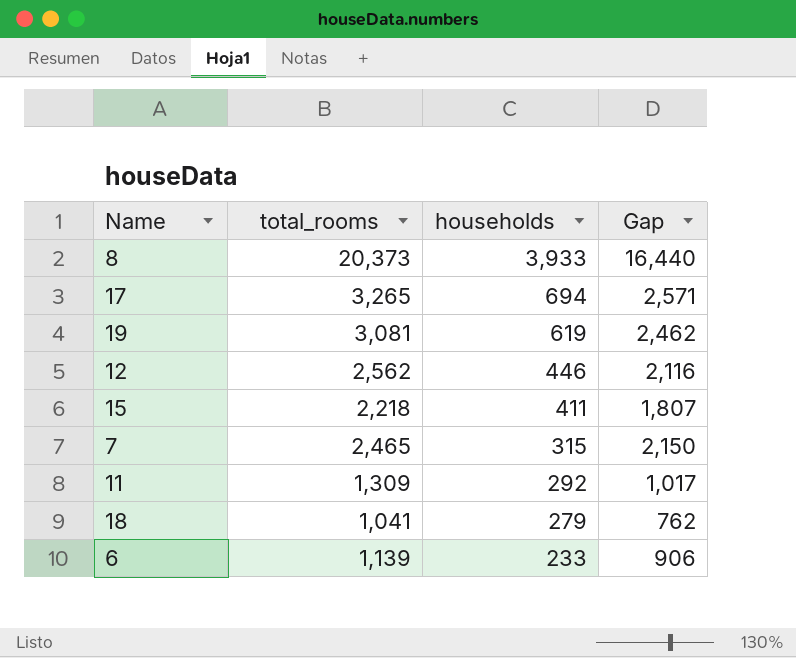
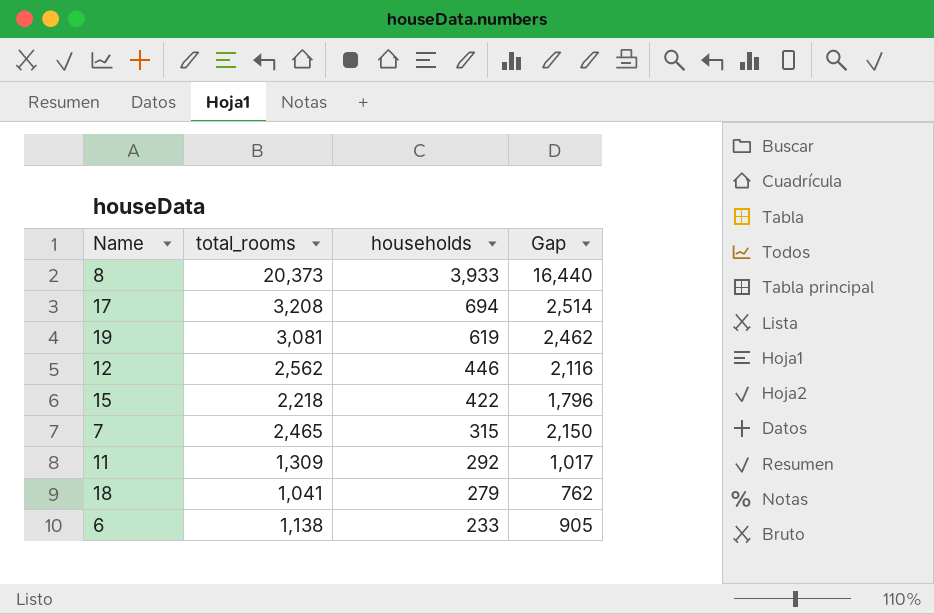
17 | total_rooms: 3,265 -> 3,208
17 | Gap: 2,571 -> 2,514
15 | households: 411 -> 422
15 | Gap: 1,807 -> 1,796
6 | total_rooms: 1,139 -> 1,138
6 | Gap: 906 -> 905

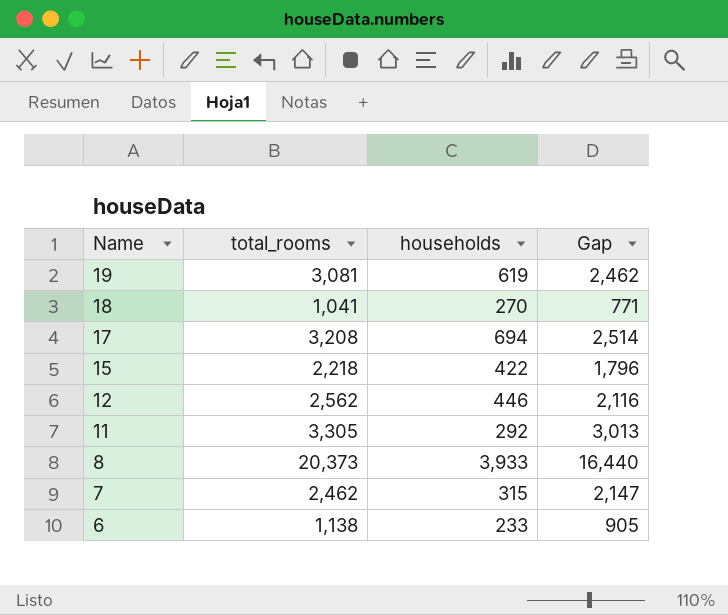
row order: households descending -> Name descending
18 | households: 279 -> 270
18 | Gap: 762 -> 771
11 | total_rooms: 1,309 -> 3,305
11 | Gap: 1,017 -> 3,013
7 | total_rooms: 2,465 -> 2,462
7 | Gap: 2,150 -> 2,147

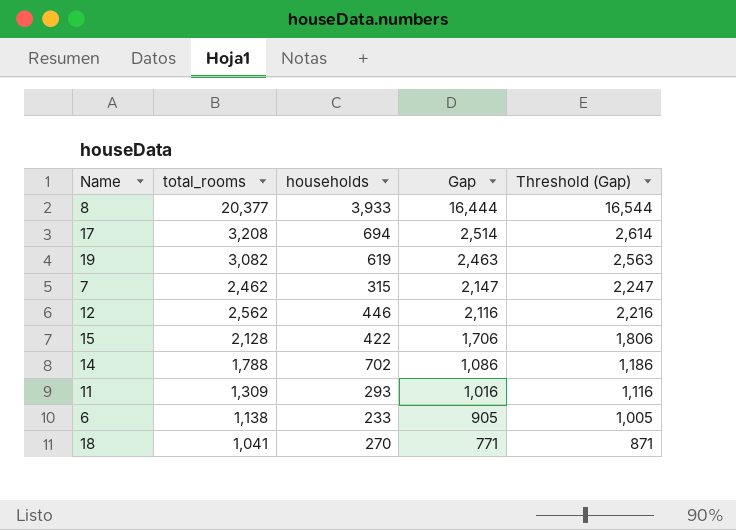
row order: Name descending -> Gap descending
column Threshold (Gap) | formula: none -> [Gap] + 100
8 | total_rooms: 20,373 -> 20,377
8 | Gap: 16,440 -> 16,444
19 | total_rooms: 3,081 -> 3,082
19 | Gap: 2,462 -> 2,463
15 | total_rooms: 2,218 -> 2,128
15 | Gap: 1,796 -> 1,706
row 14: none -> 1,788 | 702 | 1,086 | 1,186
11 | total_rooms: 3,305 -> 1,309
11 | households: 292 -> 293
11 | Gap: 3,013 -> 1,016

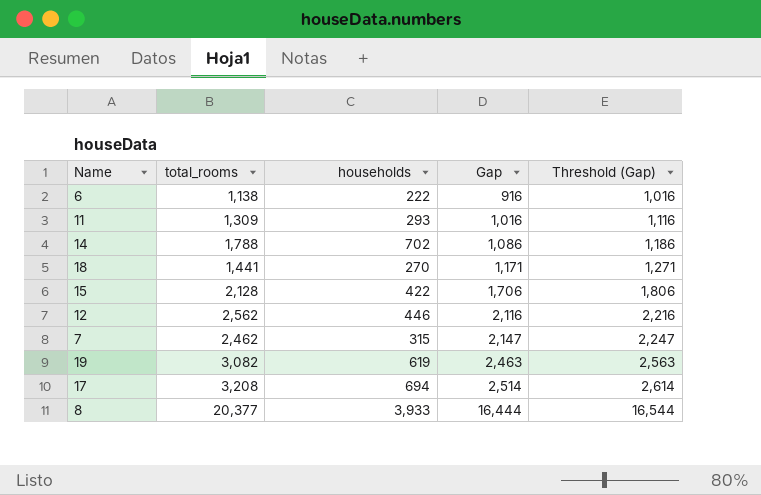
row order: Gap descending -> Gap ascending
6 | households: 233 -> 222
6 | Gap: 905 -> 916
6 | Threshold (Gap): 1,005 -> 1,016
18 | total_rooms: 1,041 -> 1,441
18 | Gap: 771 -> 1,171
18 | Threshold (Gap): 871 -> 1,271

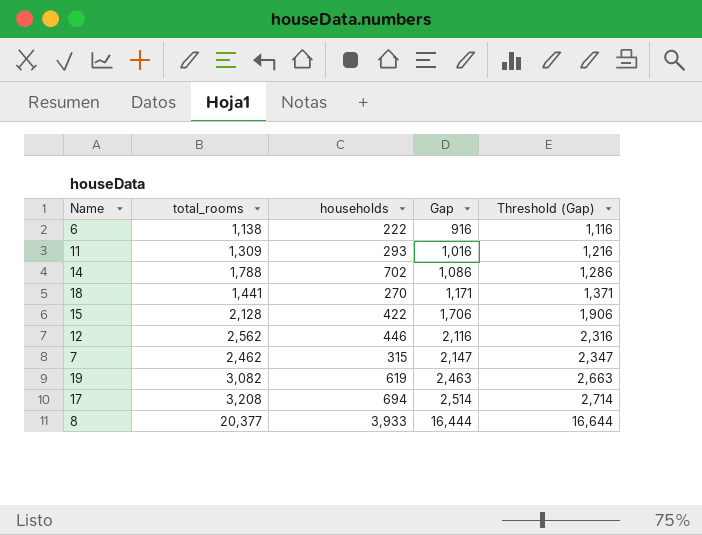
column Threshold (Gap) | formula: [Gap] + 100 -> [Gap] + 200

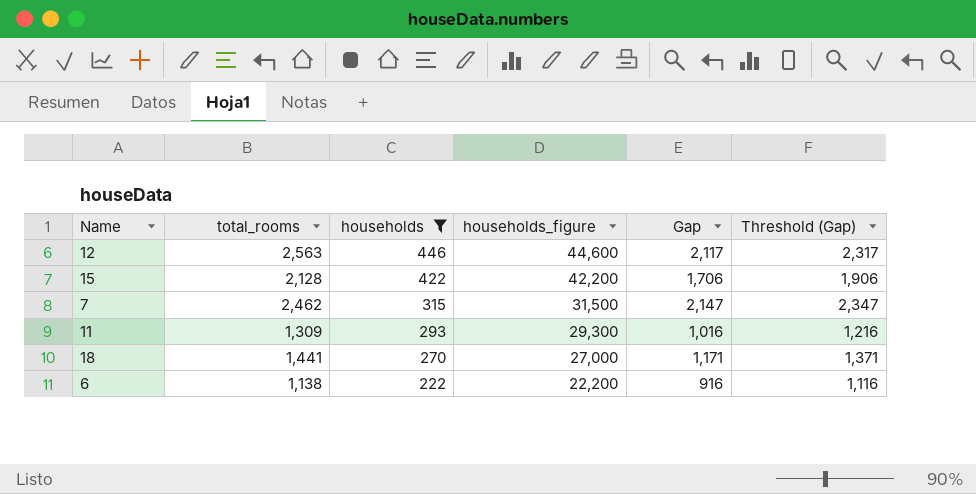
filter: none -> households <= 446
row order: Gap ascending -> households descending
column households_figure | formula: none -> [households] * 100
12 | total_rooms: 2,562 -> 2,563
12 | Gap: 2,116 -> 2,117
12 | Threshold (Gap): 2,316 -> 2,317

